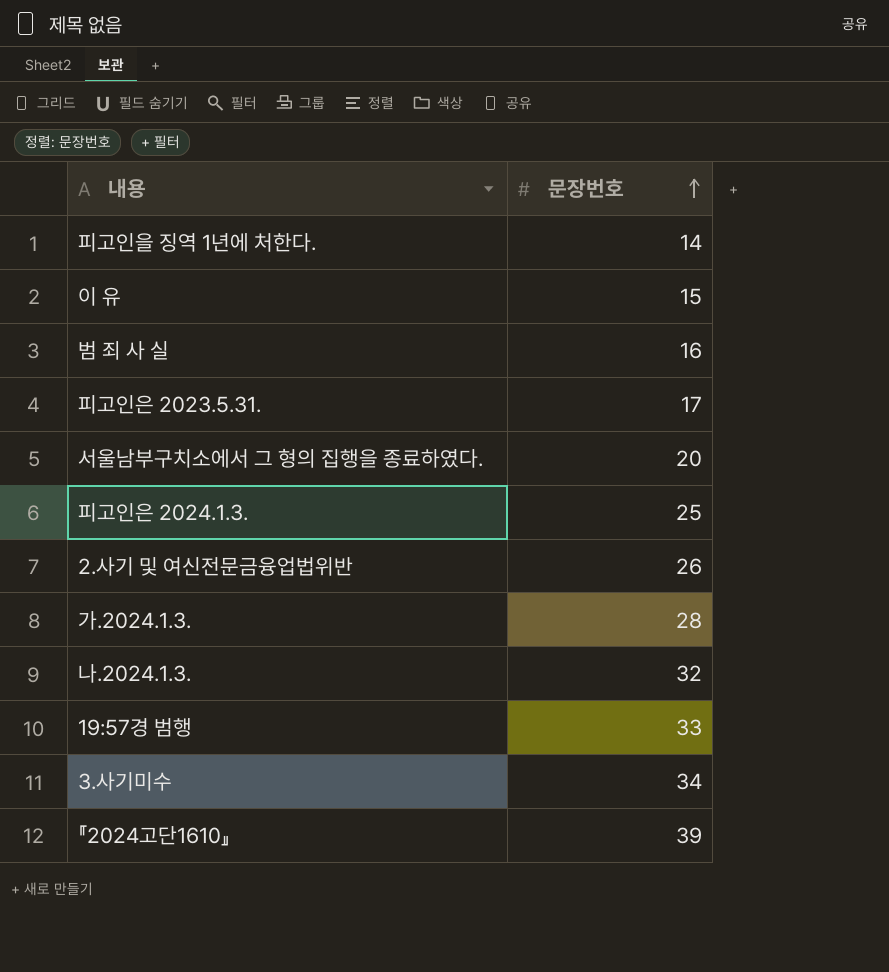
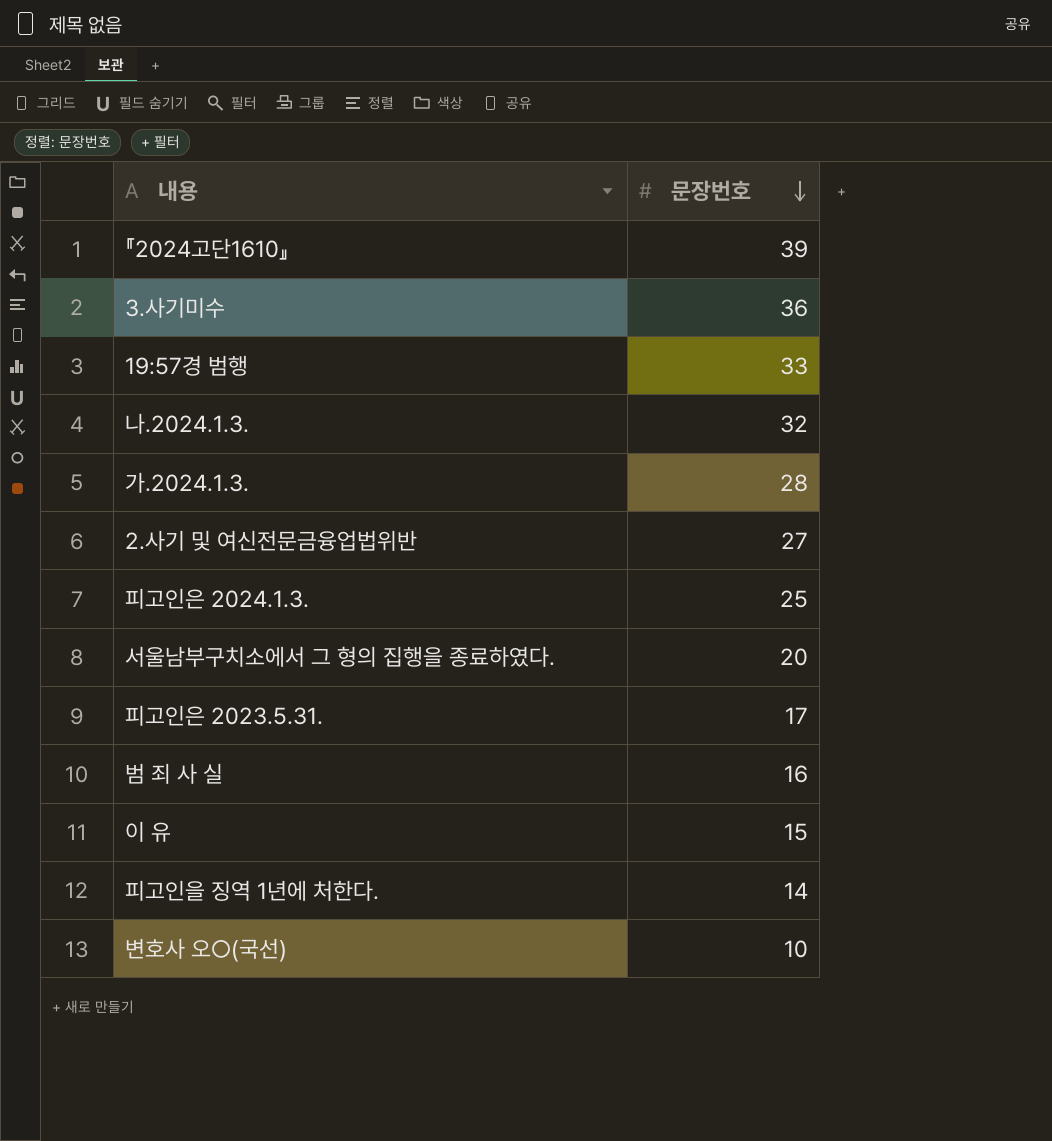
row order: 문장번호 ascending -> 문장번호 descending
3.사기미수 | 문장번호: 34 -> 36
2.사기 및 여신전문금융업법위반 | 문장번호: 26 -> 27
row 변호사 오○(국선): none -> 10

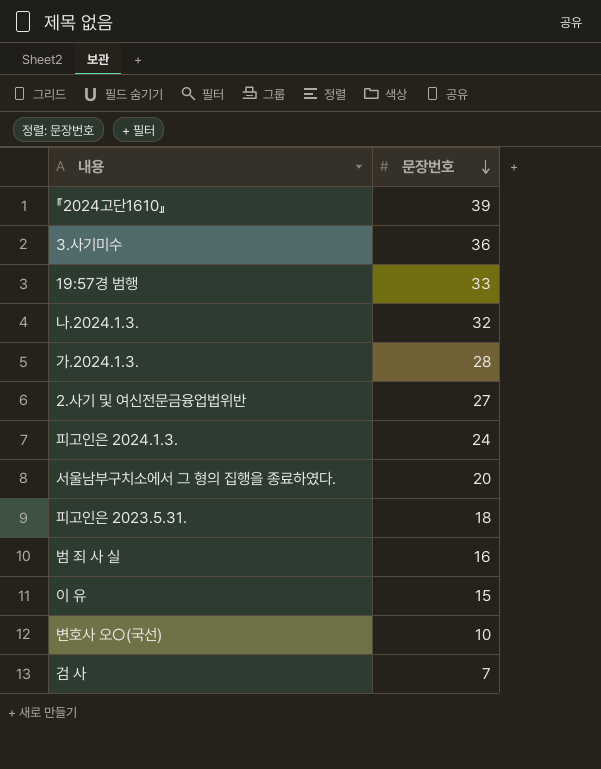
row 피고인을 징역 1년에 처한다.: 14 -> none
피고인은 2024.1.3. | 문장번호: 25 -> 24
피고인은 2023.5.31. | 문장번호: 17 -> 18
row 검 사: none -> 7

